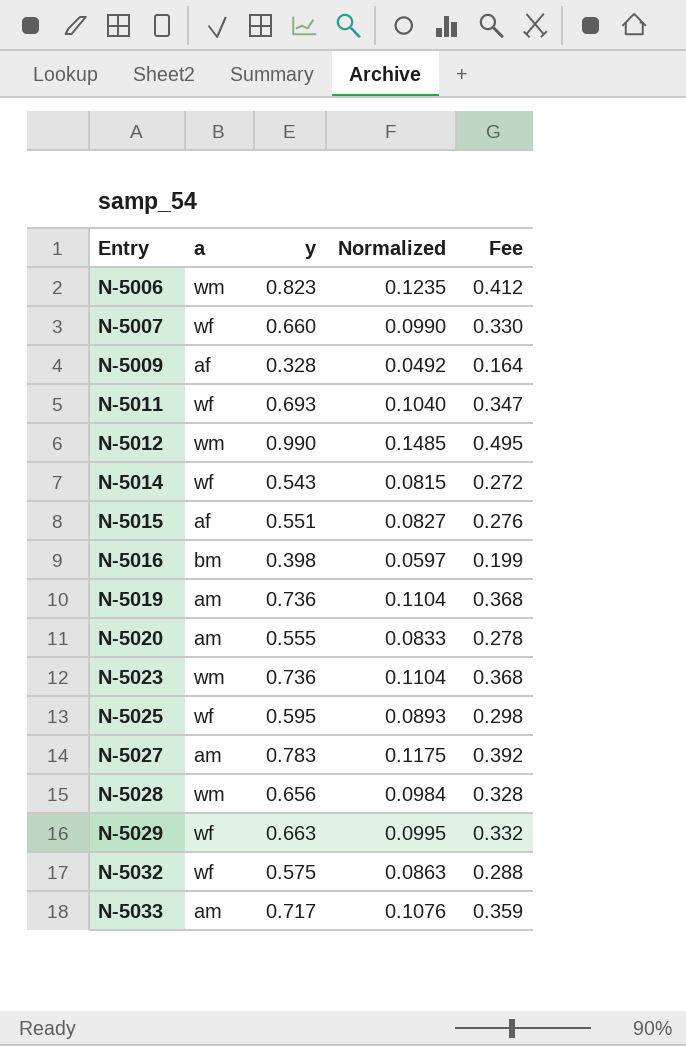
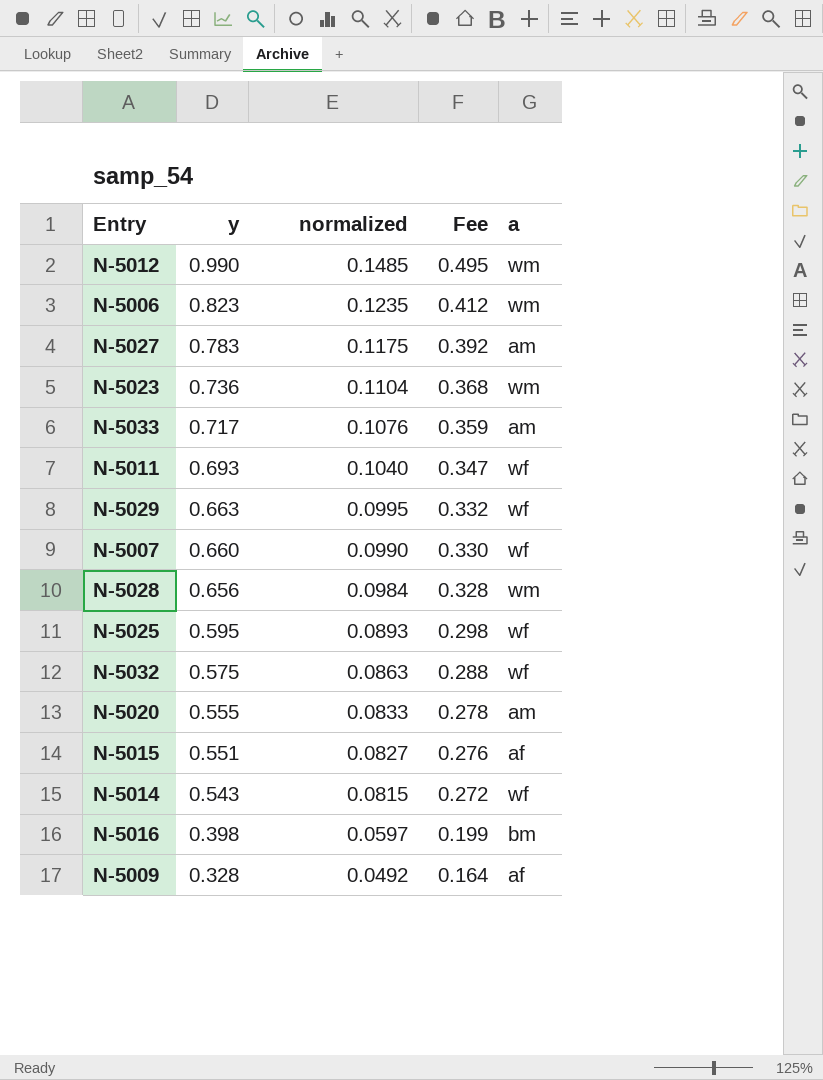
row order: Entry ascending -> y descending
column name: Normalized -> normalized
column a | position: 2 -> 5
row N-5019: am | 0.736 | 0.1104 | 0.368 -> none

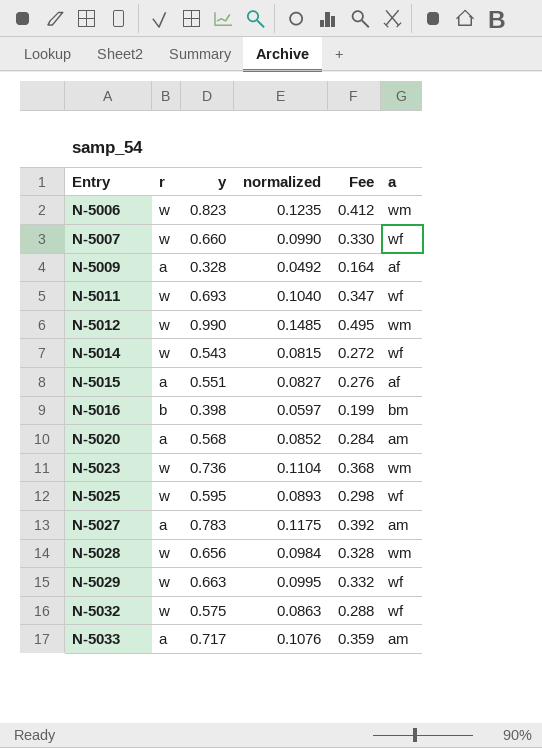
row order: y descending -> Entry ascending
column r | position: none -> 2
N-5020 | y: 0.555 -> 0.568
N-5020 | normalized: 0.0833 -> 0.0852
N-5020 | Fee: 0.278 -> 0.284

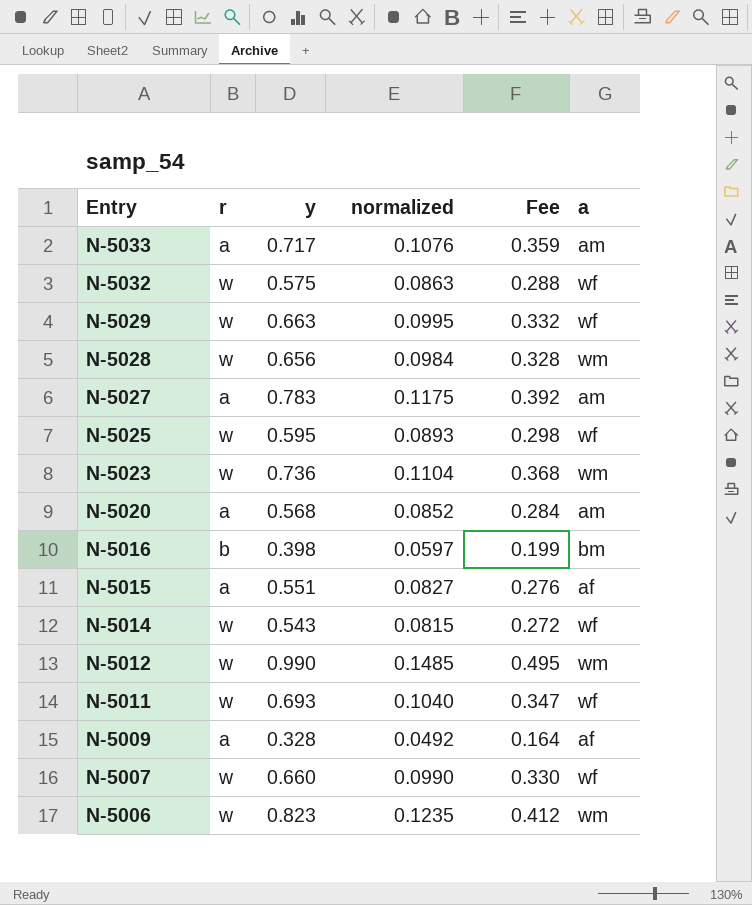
row order: Entry ascending -> Entry descending

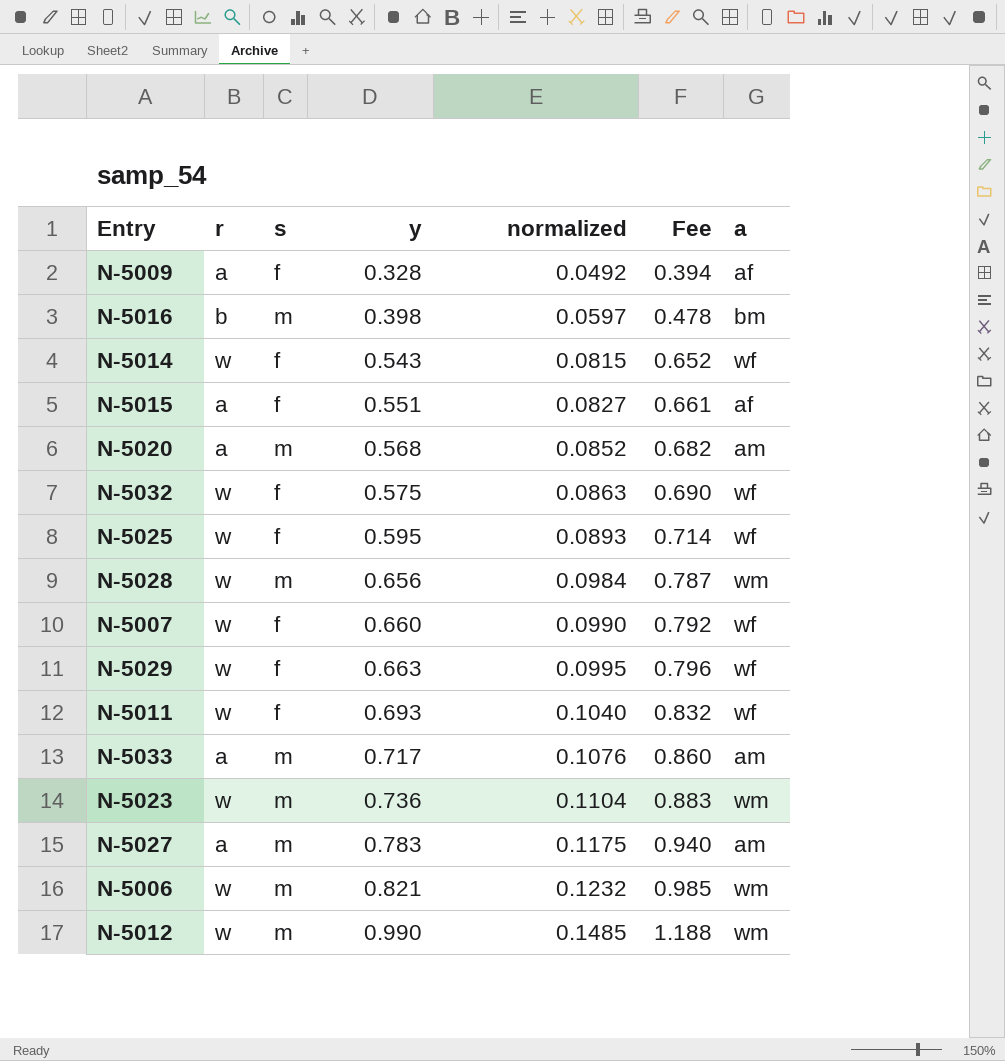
row order: Entry descending -> y ascending
column s | position: none -> 3
column Fee | formula: [y] * 0.5 -> [y] * 1.2
N-5006 | y: 0.823 -> 0.821
N-5006 | normalized: 0.1235 -> 0.1232

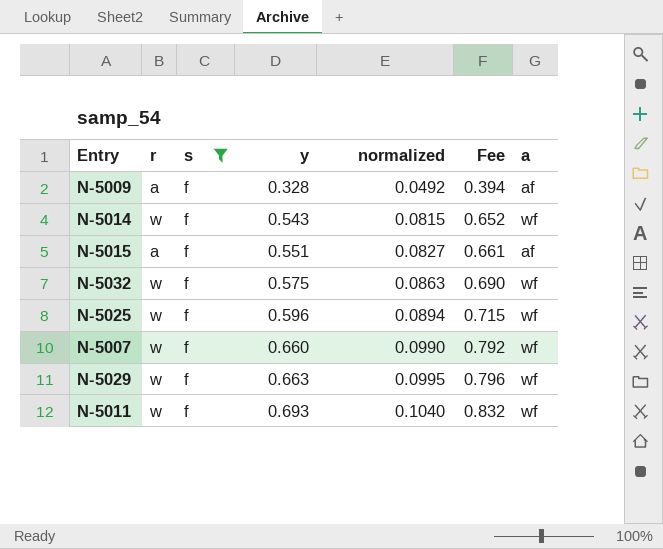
filter: none -> s = f
N-5025 | y: 0.595 -> 0.596
N-5025 | normalized: 0.0893 -> 0.0894
N-5025 | Fee: 0.714 -> 0.715

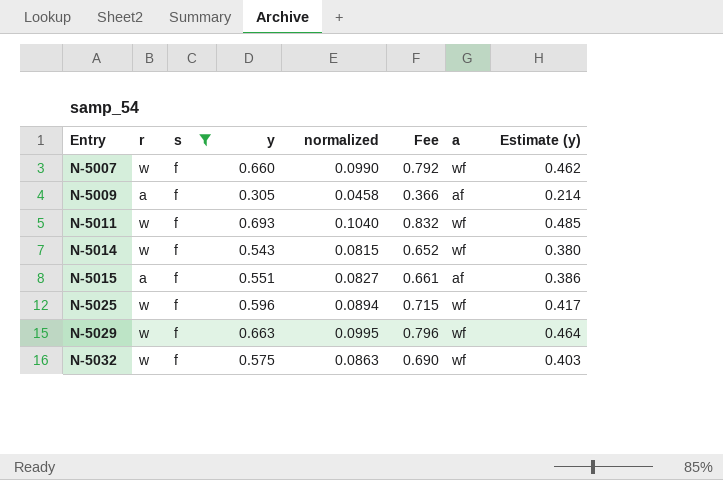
row order: y ascending -> Entry ascending
column Estimate (y) | formula: none -> [y] * 0.7
N-5009 | y: 0.328 -> 0.305
N-5009 | normalized: 0.0492 -> 0.0458
N-5009 | Fee: 0.394 -> 0.366

